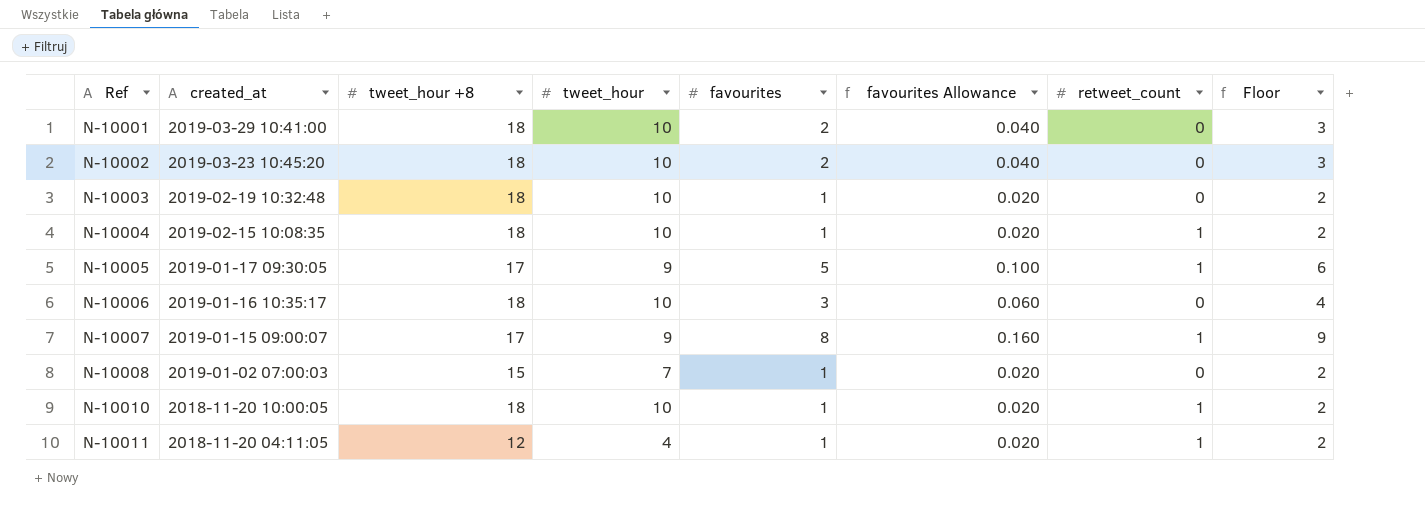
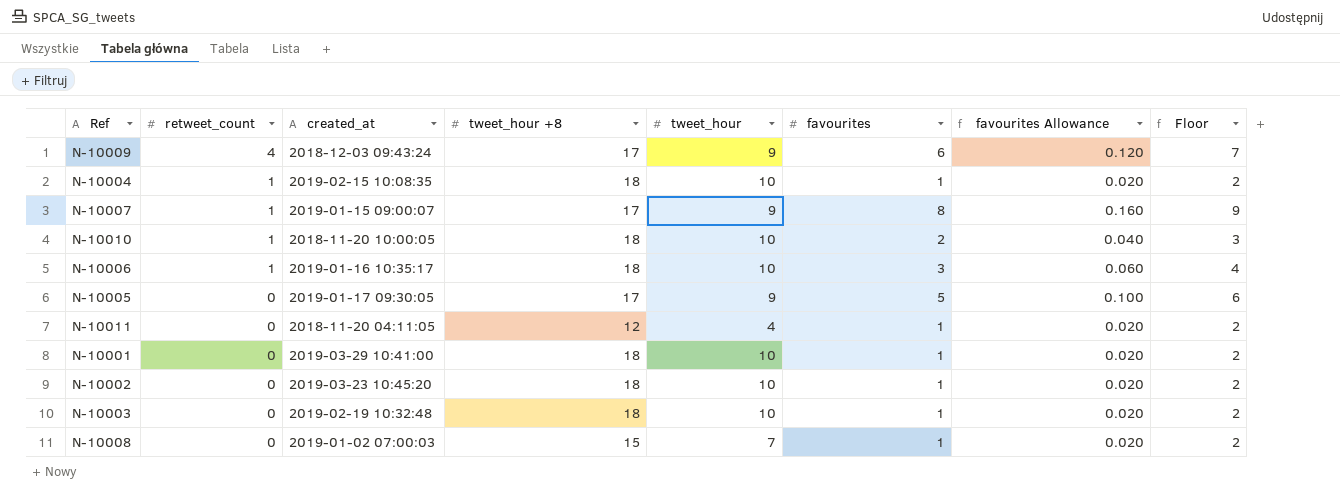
row order: Ref ascending -> retweet_count descending
column retweet_count | position: 7 -> 2
row N-10009: none -> 4 | 2018-12-03 09:43:24 | 17 | 9 | 6 | 0.120 | 7
N-10010 | favourites: 1 -> 2
N-10010 | favourites Allowance: 0.020 -> 0.040
N-10010 | Floor: 2 -> 3
N-10006 | retweet_count: 0 -> 1
N-10005 | retweet_count: 1 -> 0
N-10011 | retweet_count: 1 -> 0
N-10001 | favourites: 2 -> 1
N-10001 | favourites Allowance: 0.040 -> 0.020
N-10001 | Floor: 3 -> 2
N-10002 | favourites: 2 -> 1
N-10002 | favourites Allowance: 0.040 -> 0.020
N-10002 | Floor: 3 -> 2

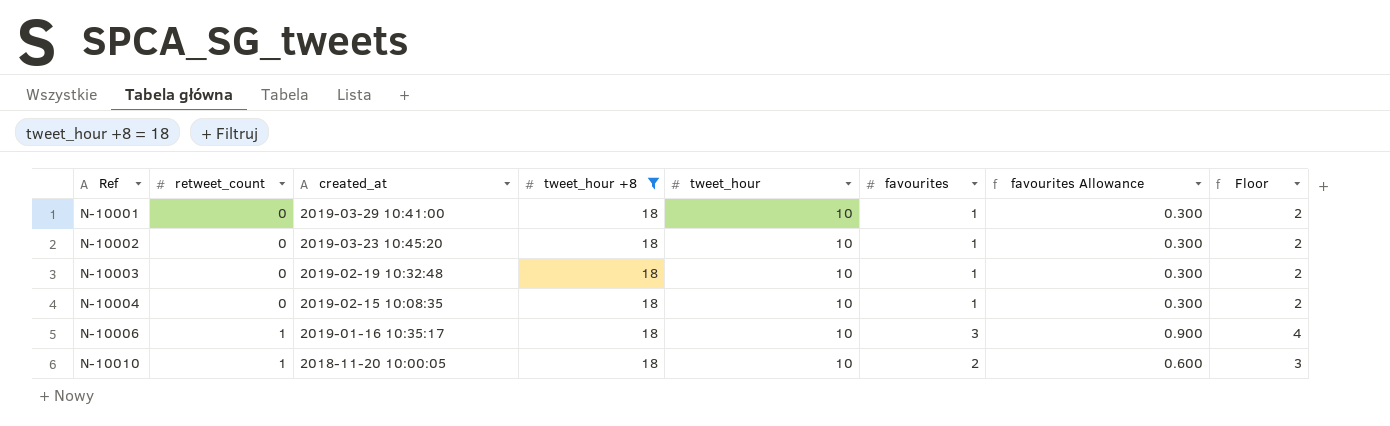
filter: none -> tweet_hour +8 = 18
row order: retweet_count descending -> Ref ascending
column favourites Allowance | formula: [favourites] * 0.02 -> [favourites] * 0.3
N-10004 | retweet_count: 1 -> 0

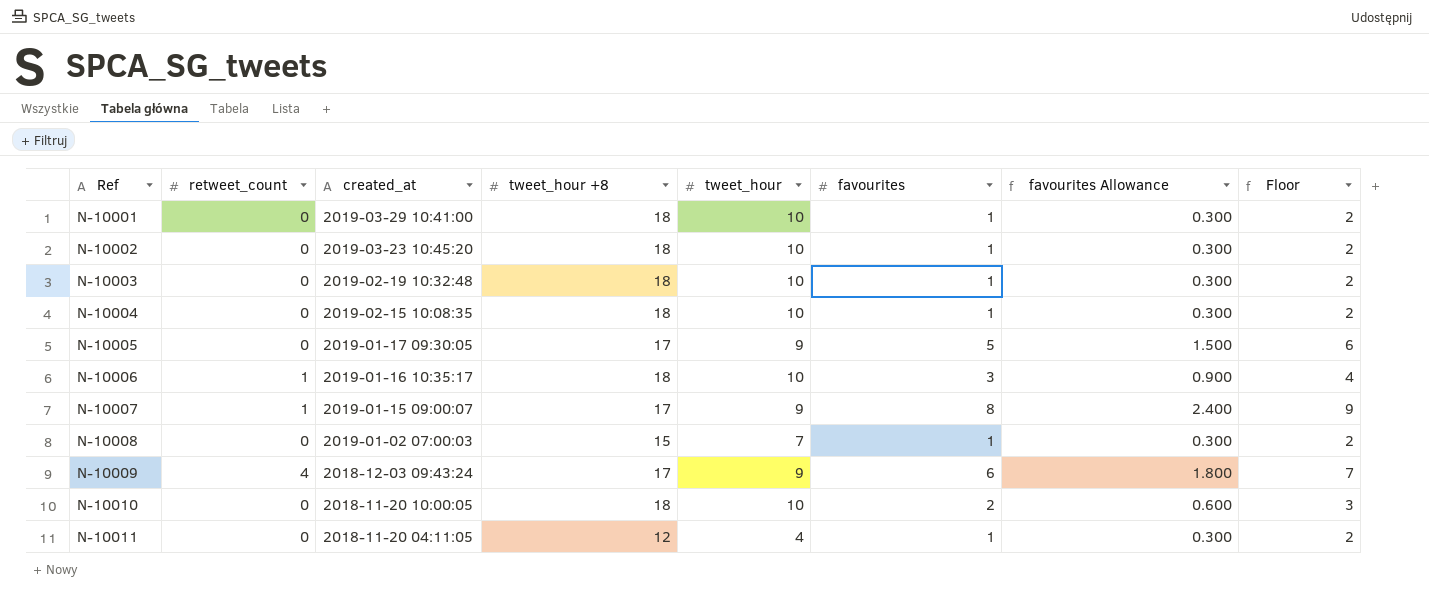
filter: tweet_hour +8 = 18 -> none
N-10010 | retweet_count: 1 -> 0

